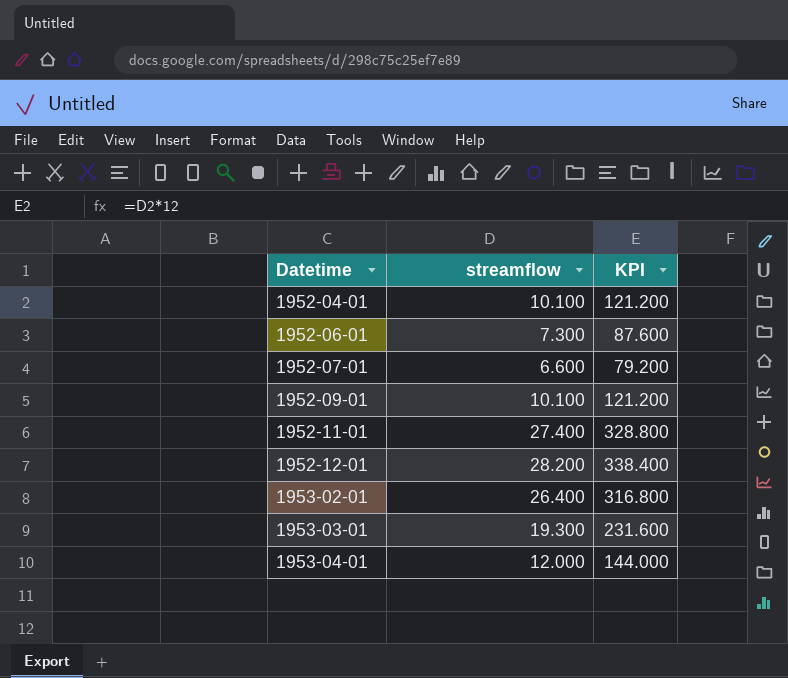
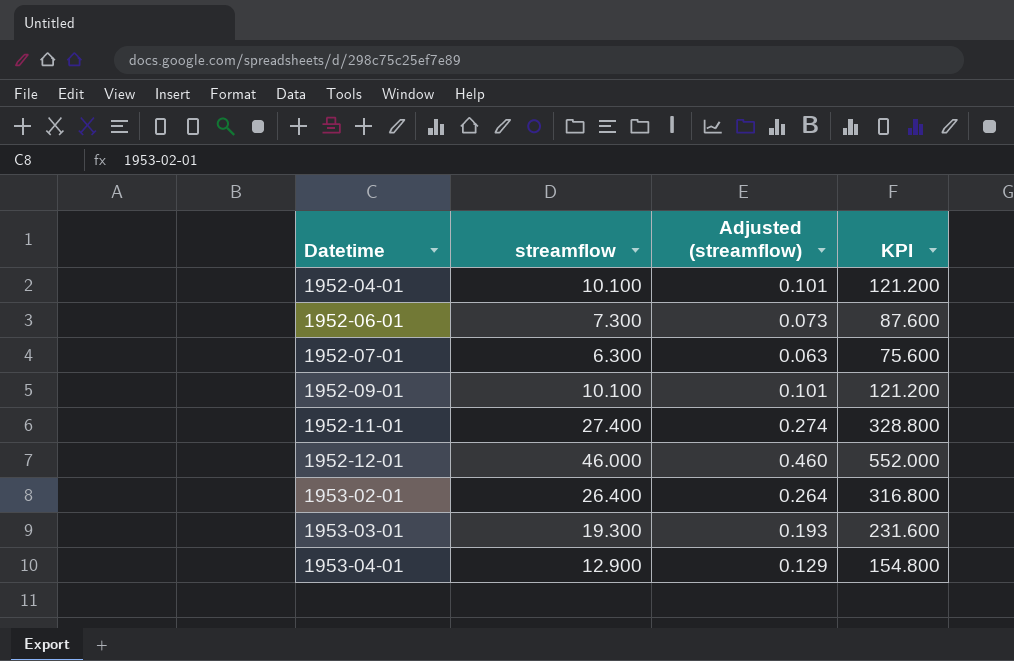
column Adjusted (streamflow) | formula: none -> [streamflow] * 0.01
1952-07-01 | streamflow: 6.600 -> 6.300
1952-07-01 | KPI: 79.200 -> 75.600
1952-12-01 | streamflow: 28.200 -> 46.000
1952-12-01 | KPI: 338.400 -> 552.000
1953-04-01 | streamflow: 12.000 -> 12.900
1953-04-01 | KPI: 144.000 -> 154.800

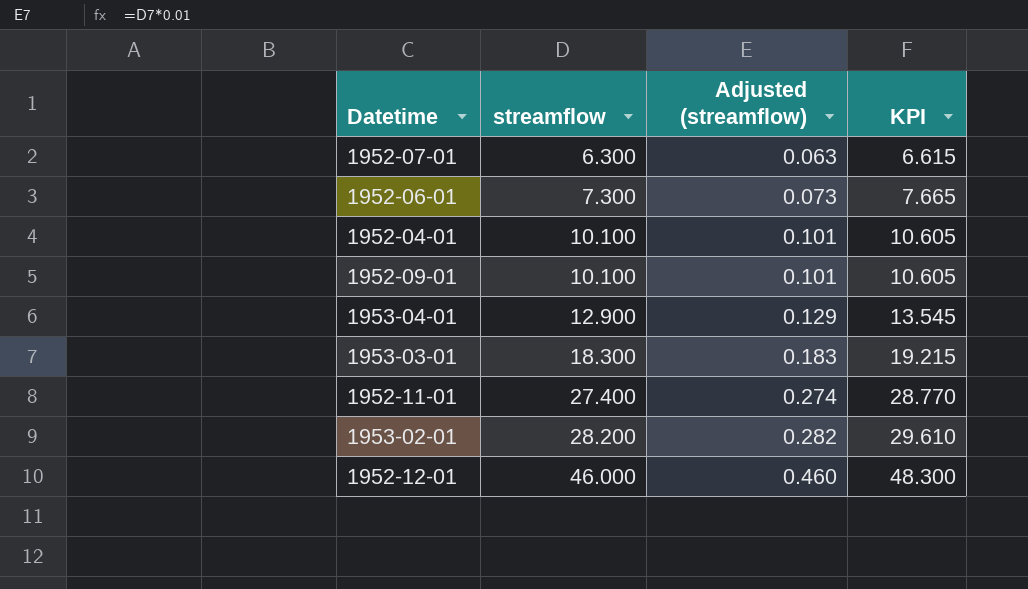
row order: Datetime ascending -> streamflow ascending
column KPI | formula: [streamflow] * 12 -> [streamflow] * 1.05
1953-03-01 | streamflow: 19.300 -> 18.300
1953-03-01 | Adjusted (streamflow): 0.193 -> 0.183
1953-02-01 | streamflow: 26.400 -> 28.200
1953-02-01 | Adjusted (streamflow): 0.264 -> 0.282

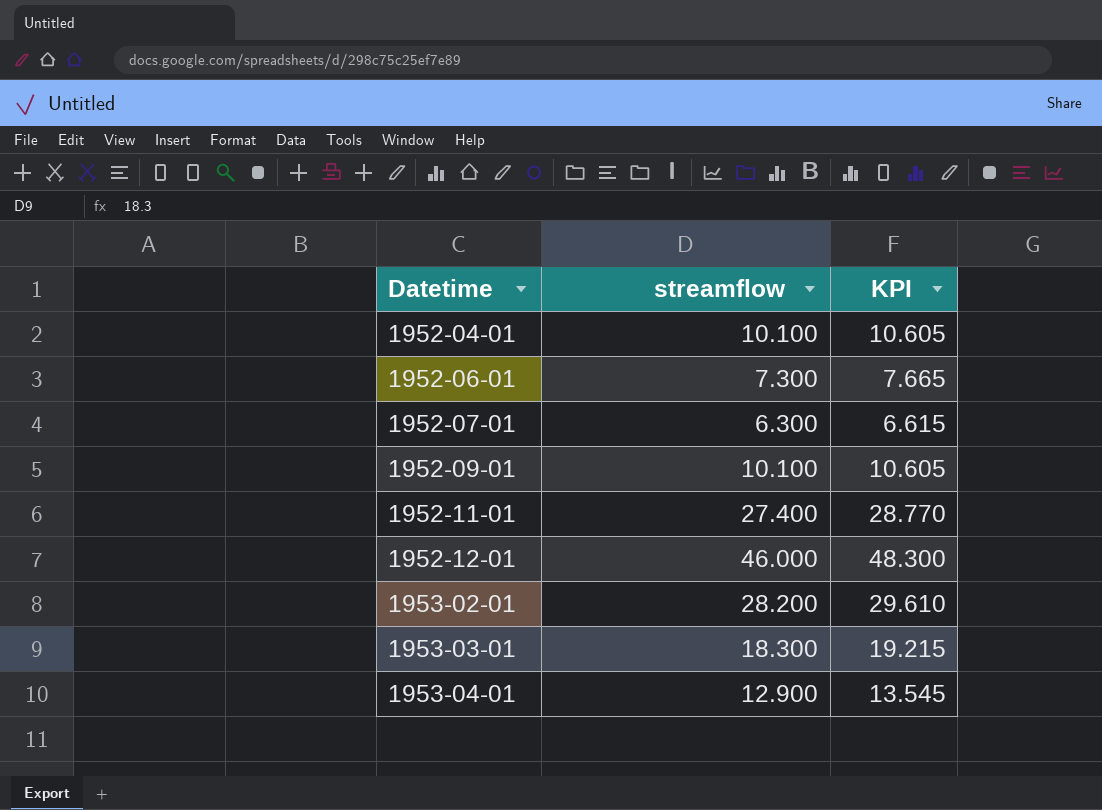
row order: streamflow ascending -> Datetime ascending
column Adjusted (streamflow) | formula: [streamflow] * 0.01 -> none

